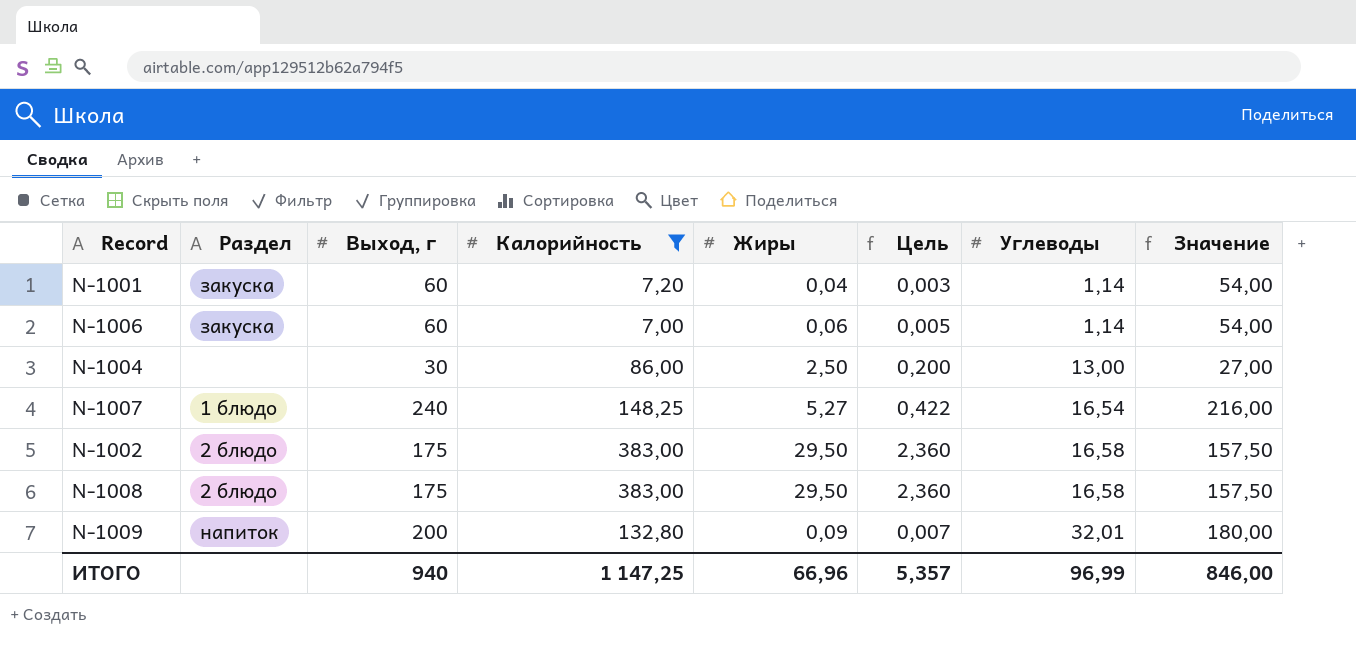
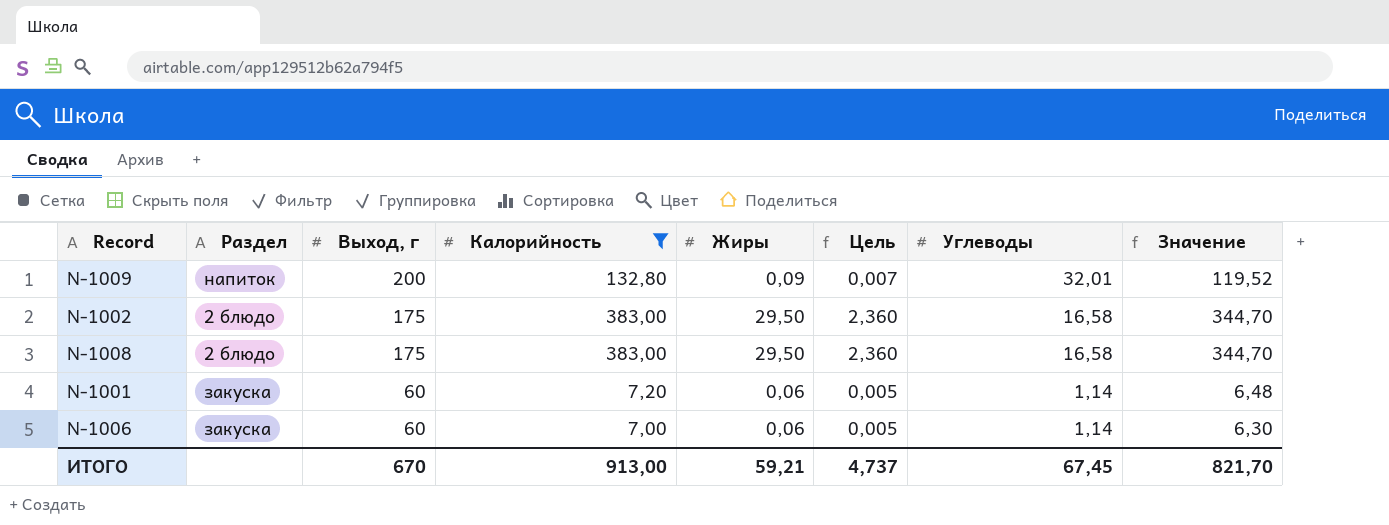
row order: Углеводы ascending -> Выход, г descending
column Значение | formula: [Выход, г] * 0,9 -> [Калорийность] * 0,9
row N-1004: none | 30 | 86,00 | 2,50 | 0,200 | 13,00 | 27,00 -> none
row N-1007: 1 блюдо | 240 | 148,25 | 5,27 | 0,422 | 16,54 | 216,00 -> none
N-1001 | Жиры: 0,04 -> 0,06
N-1001 | Цель: 0,003 -> 0,005
ИТОГО | Выход, г: 940 -> 670
ИТОГО | Калорийность: 1 147,25 -> 913,00
ИТОГО | Жиры: 66,96 -> 59,21
ИТОГО | Цель: 5,357 -> 4,737
ИТОГО | Углеводы: 96,99 -> 67,45
ИТОГО | Значение: 846,00 -> 821,70

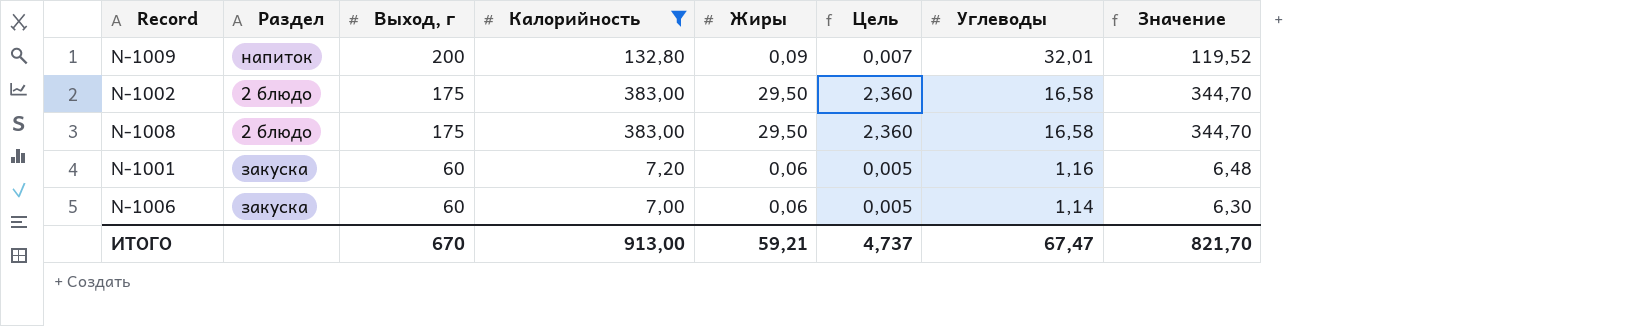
N-1001 | Углеводы: 1,14 -> 1,16
ИТОГО | Углеводы: 67,45 -> 67,47

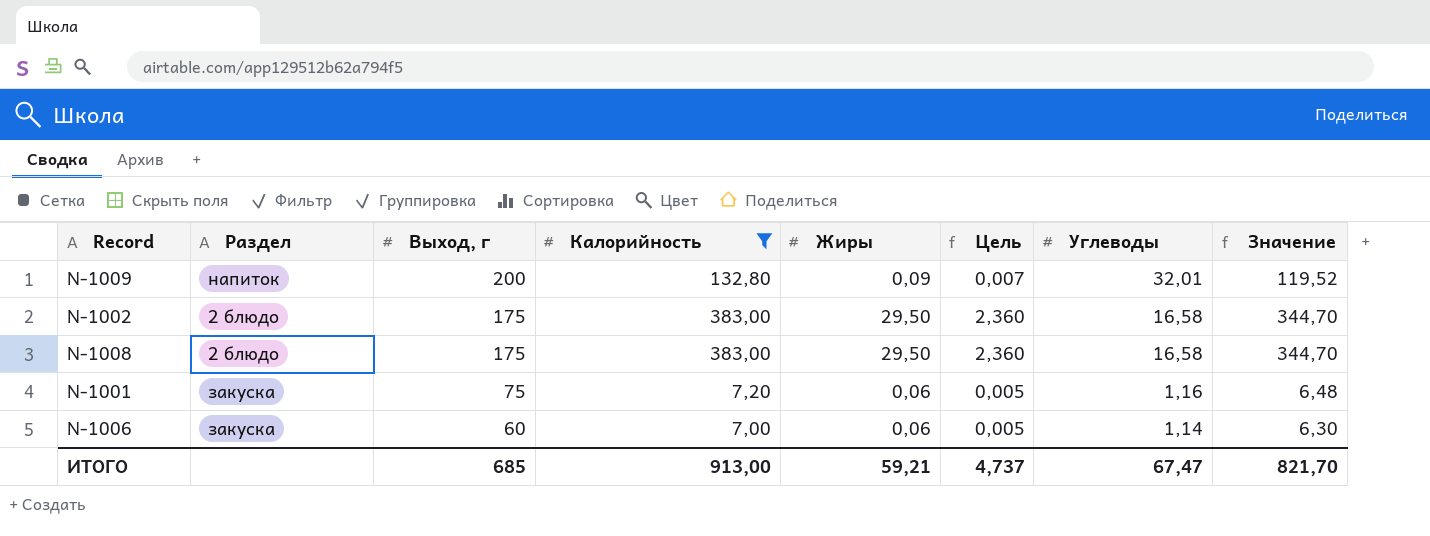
N-1001 | Выход, г: 60 -> 75
ИТОГО | Выход, г: 670 -> 685

